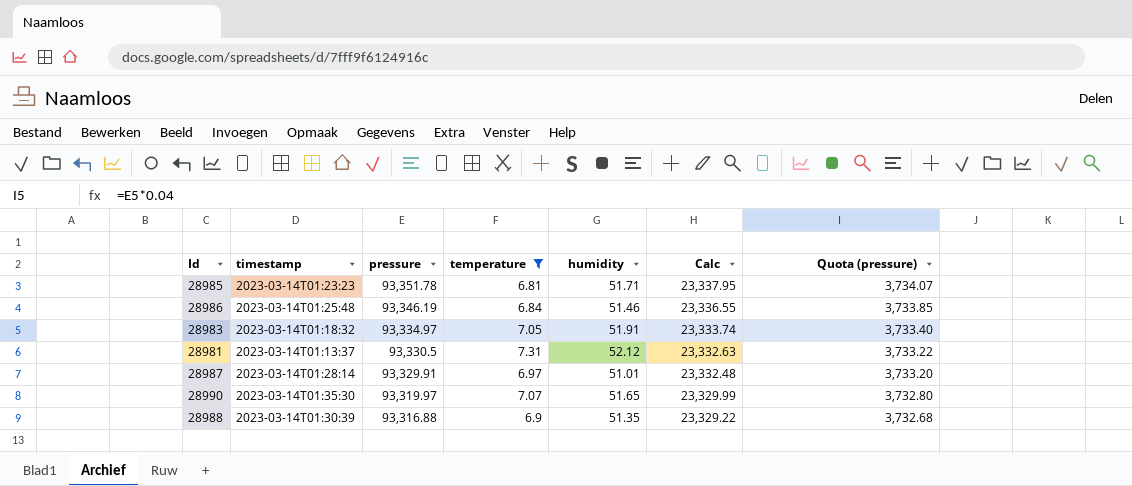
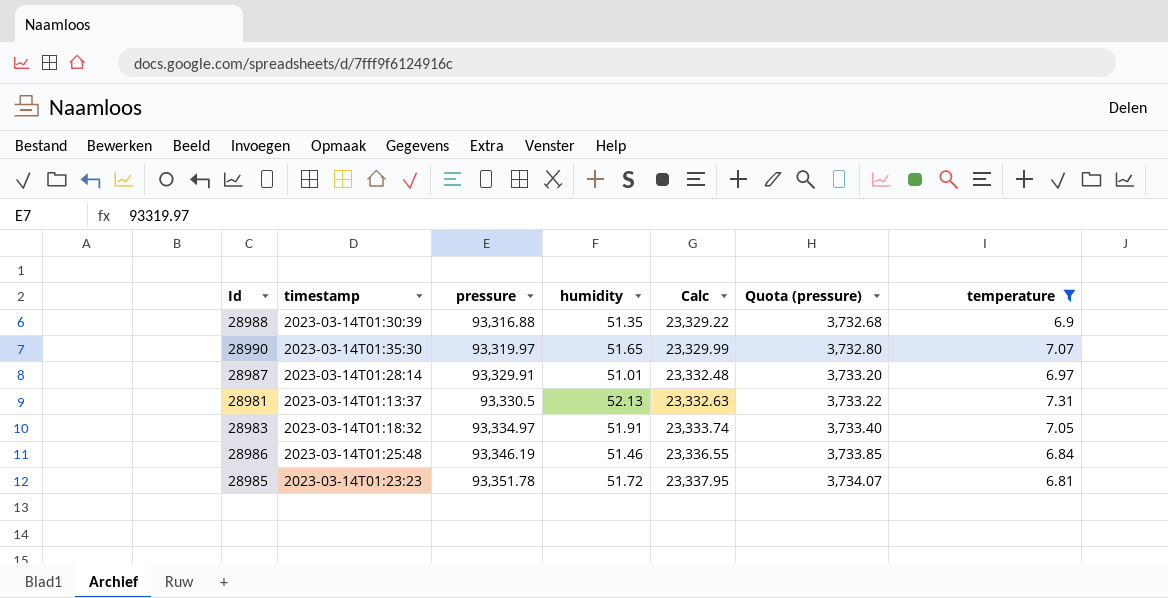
row order: pressure descending -> pressure ascending
column temperature | position: 4 -> 7
28981 | humidity: 52.12 -> 52.13
28985 | humidity: 51.71 -> 51.72

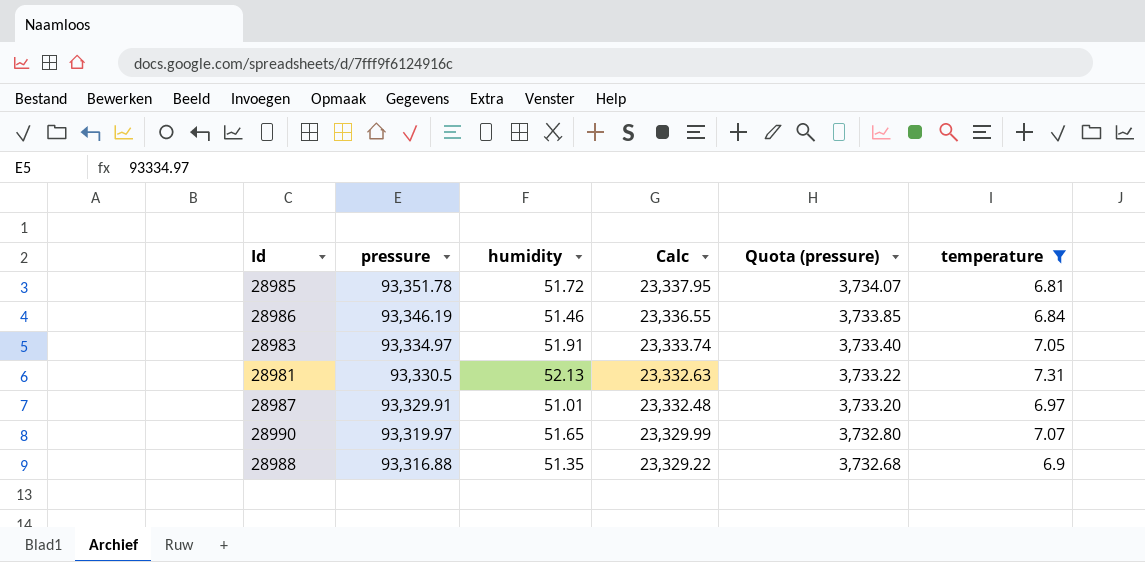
row order: pressure ascending -> pressure descending
column timestamp | position: 2 -> none

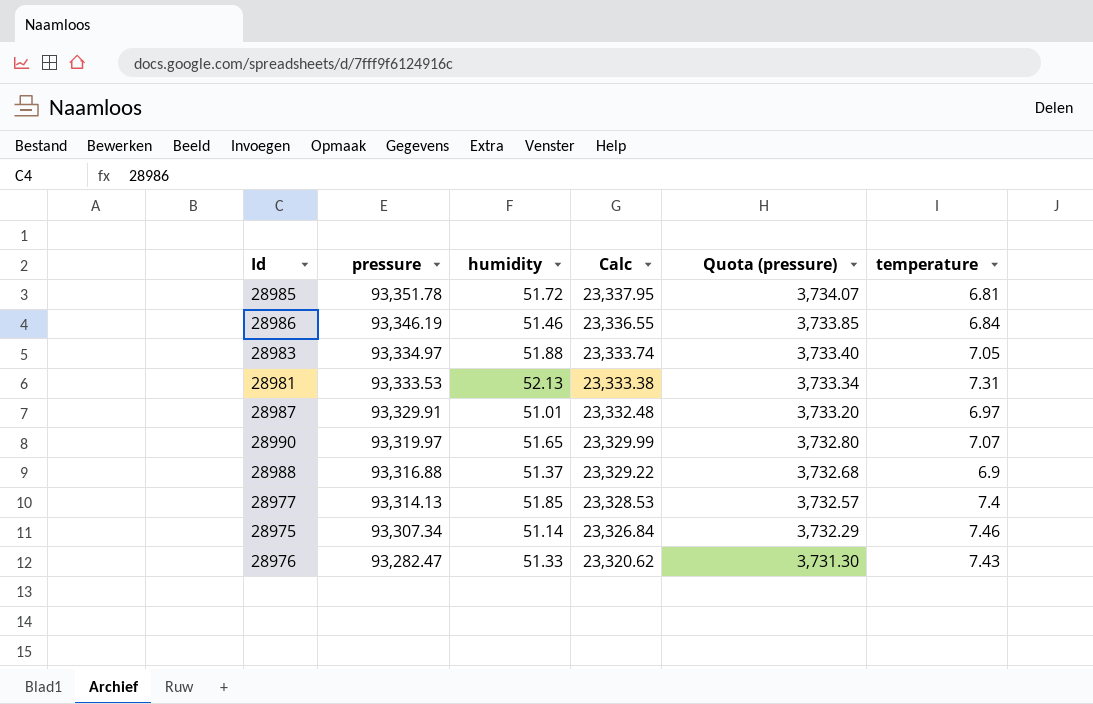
filter: temperature <= 7.31 -> none
28983 | humidity: 51.91 -> 51.88
28981 | pressure: 93,330.5 -> 93,333.53
28981 | Calc: 23,332.63 -> 23,333.38
28981 | Quota (pressure): 3,733.22 -> 3,733.34
28988 | humidity: 51.35 -> 51.37

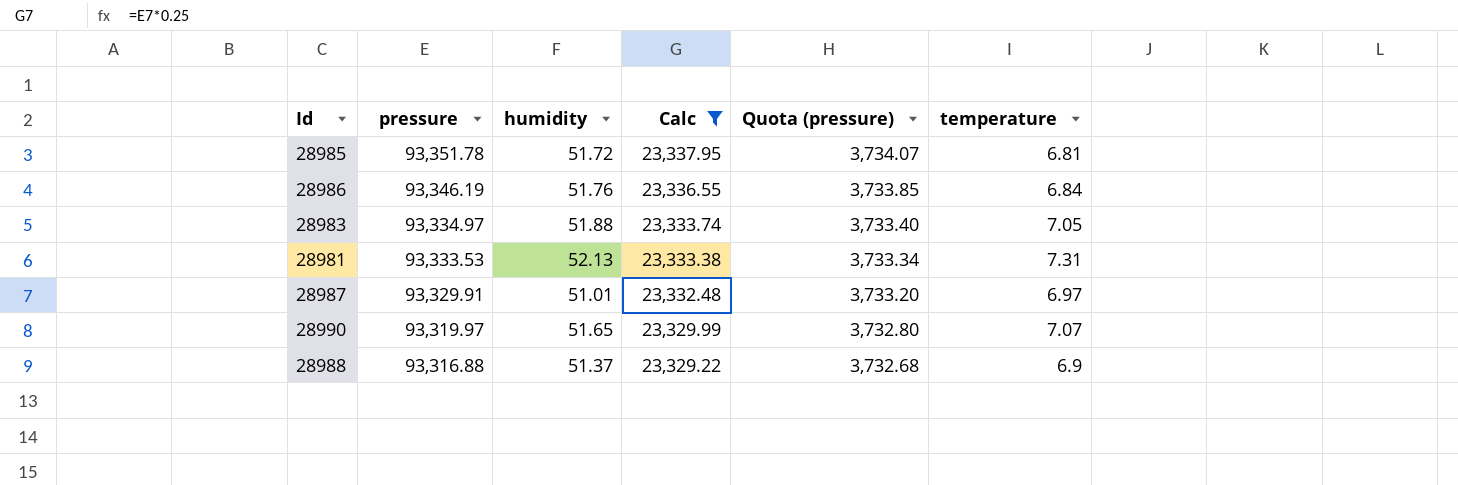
filter: none -> Calc >= 23,329.22
28986 | humidity: 51.46 -> 51.76

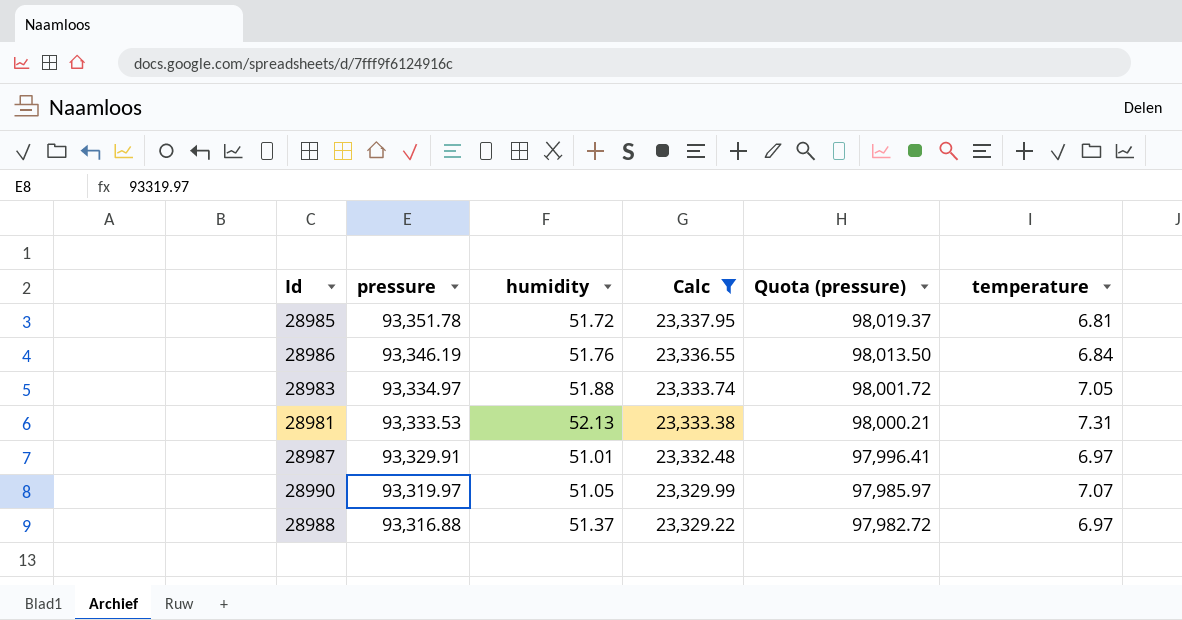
column Quota (pressure) | formula: [pressure] * 0.04 -> [pressure] * 1.05
28990 | humidity: 51.65 -> 51.05
28988 | temperature: 6.9 -> 6.97

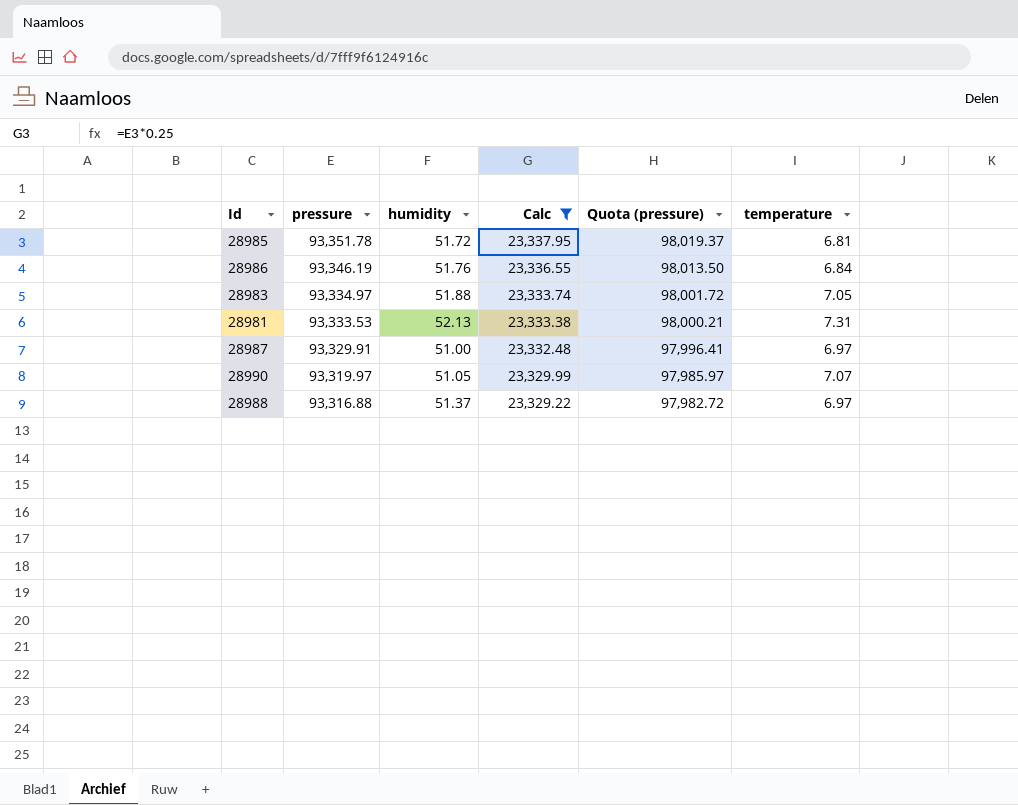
28987 | humidity: 51.01 -> 51.00

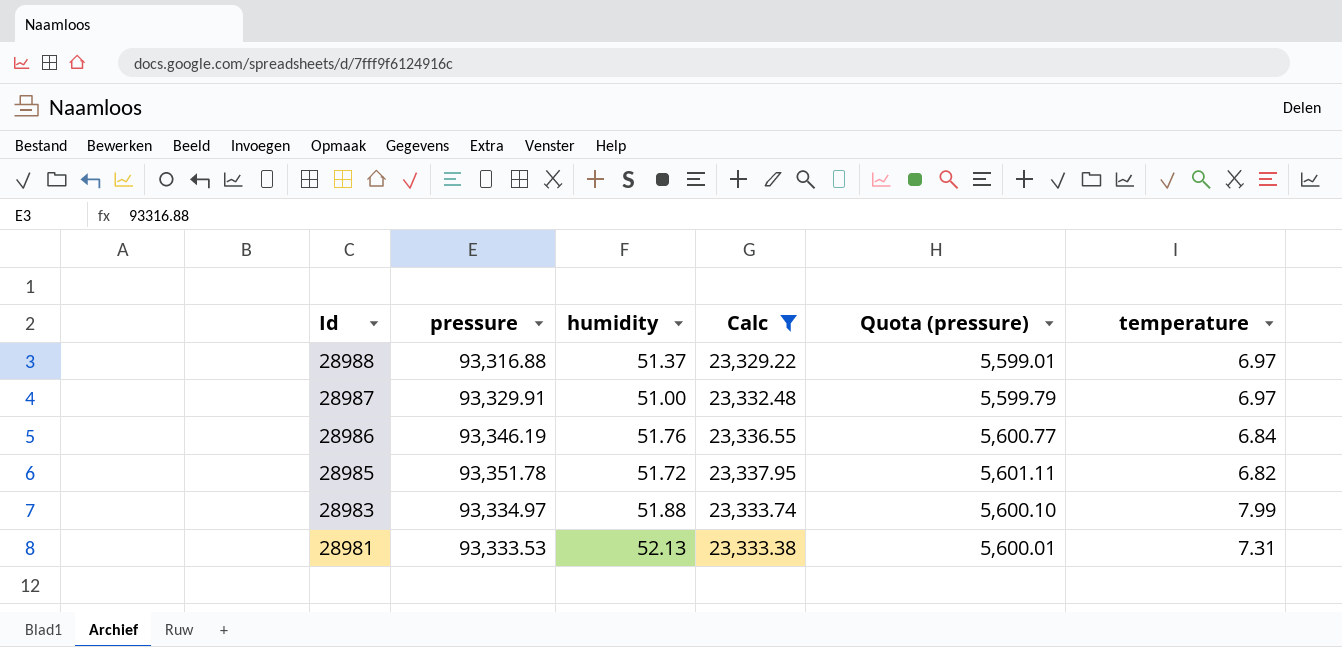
row order: pressure descending -> Id descending
column Quota (pressure) | formula: [pressure] * 1.05 -> [pressure] * 0.06
row 28990: 93,319.97 | 51.05 | 23,329.99 | 97,985.97 | 7.07 -> none
28985 | temperature: 6.81 -> 6.82
28983 | temperature: 7.05 -> 7.99

